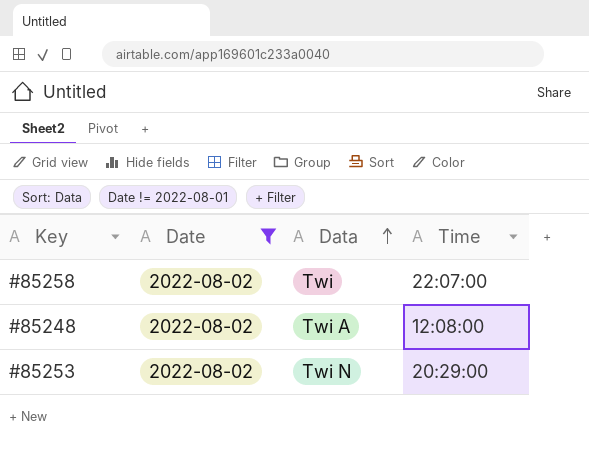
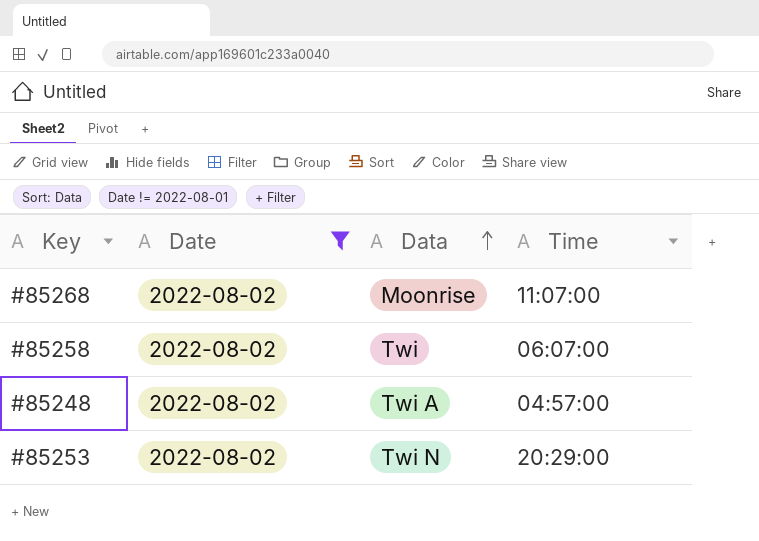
row #85268: none -> 2022-08-02 | Moonrise | 11:07:00
#85258 | Time: 22:07:00 -> 06:07:00
#85248 | Time: 12:08:00 -> 04:57:00

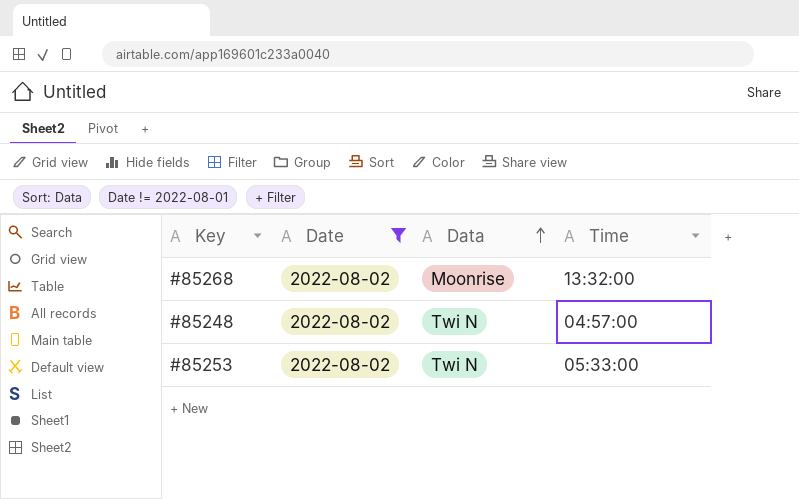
row #85258: 2022-08-02 | Twi | 06:07:00 -> none
#85268 | Time: 11:07:00 -> 13:32:00
#85248 | Data: Twi A -> Twi N
#85253 | Time: 20:29:00 -> 05:33:00

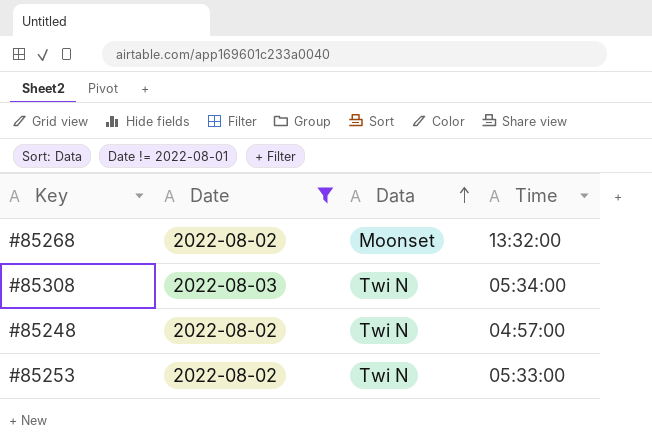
#85268 | Data: Moonrise -> Moonset
row #85308: none -> 2022-08-03 | Twi N | 05:34:00

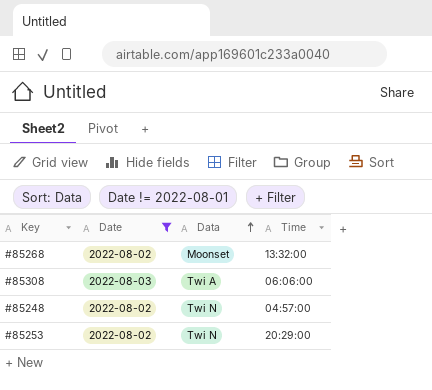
#85308 | Data: Twi N -> Twi A
#85308 | Time: 05:34:00 -> 06:06:00
#85253 | Time: 05:33:00 -> 20:29:00

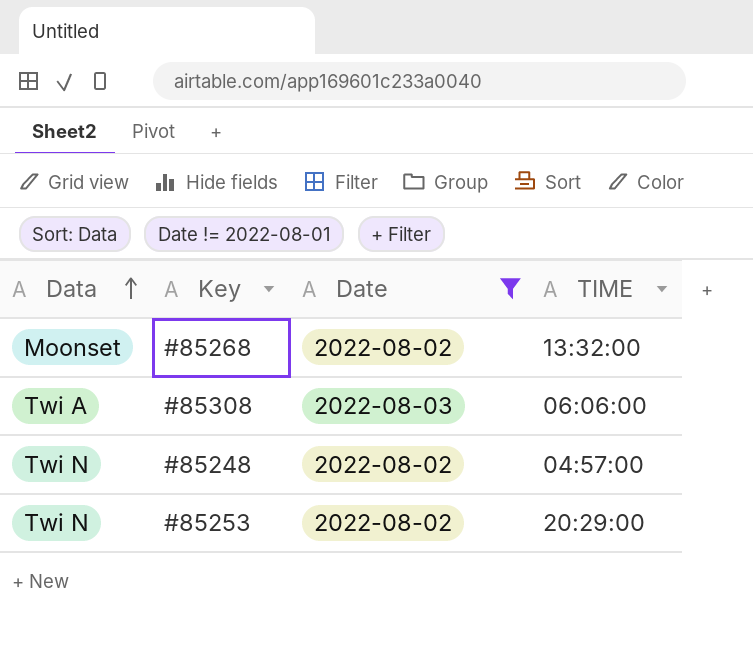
column Data | position: 3 -> 1
column name: Time -> TIME

